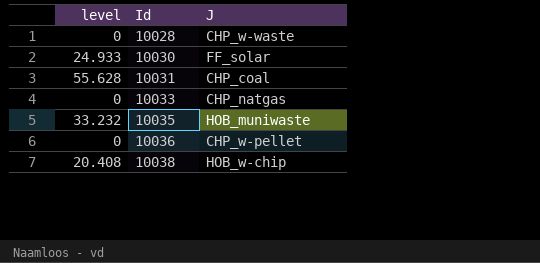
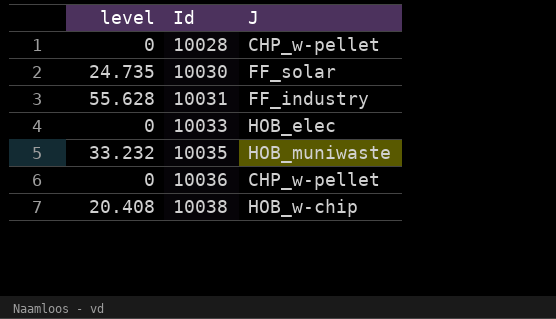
10028 | J: CHP_w-waste -> CHP_w-pellet
10030 | level: 24.933 -> 24.735
10031 | J: CHP_coal -> FF_industry
10033 | J: CHP_natgas -> HOB_elec

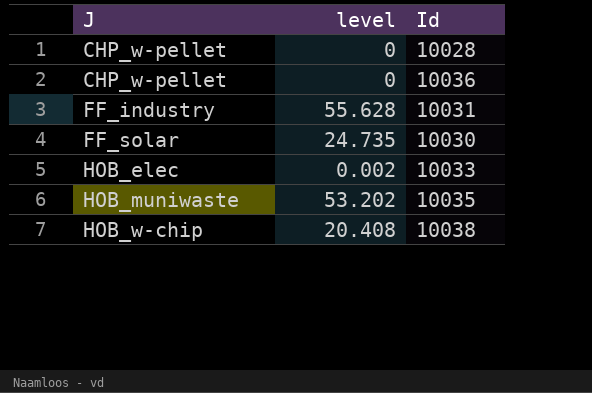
row order: Id ascending -> J ascending
column J | position: 3 -> 1
10033 | level: 0 -> 0.002
10035 | level: 33.232 -> 53.202

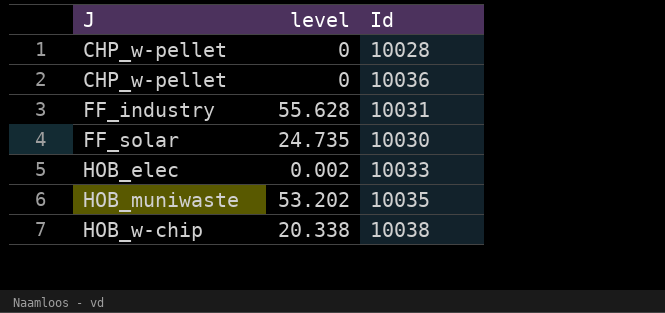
10038 | level: 20.408 -> 20.338

